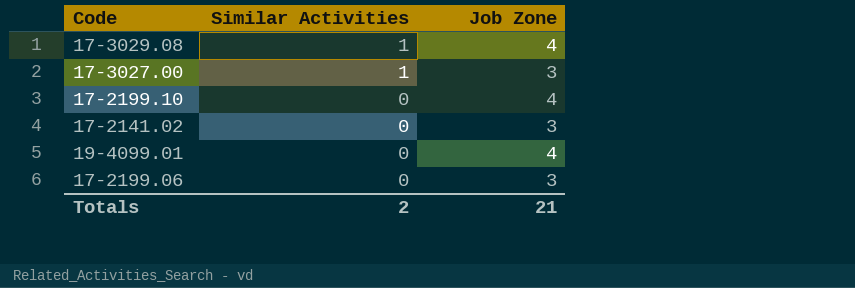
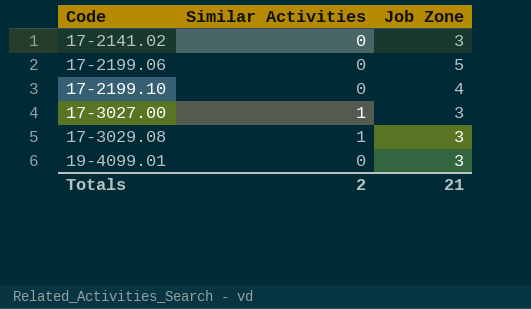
row order: Similar Activities descending -> Code ascending
17-2199.06 | Job Zone: 3 -> 5
17-3029.08 | Job Zone: 4 -> 3
19-4099.01 | Job Zone: 4 -> 3

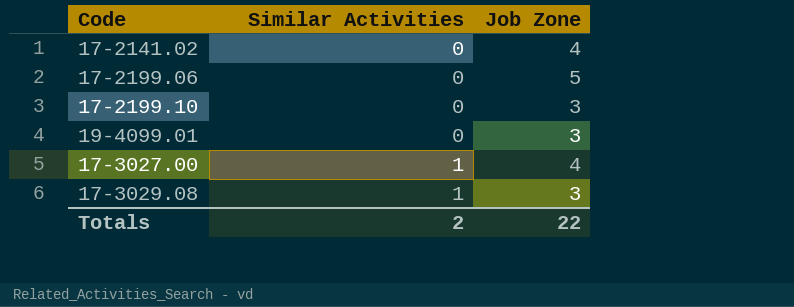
row order: Code ascending -> Similar Activities ascending
17-2141.02 | Job Zone: 3 -> 4
17-2199.10 | Job Zone: 4 -> 3
17-3027.00 | Job Zone: 3 -> 4
Totals | Job Zone: 21 -> 22

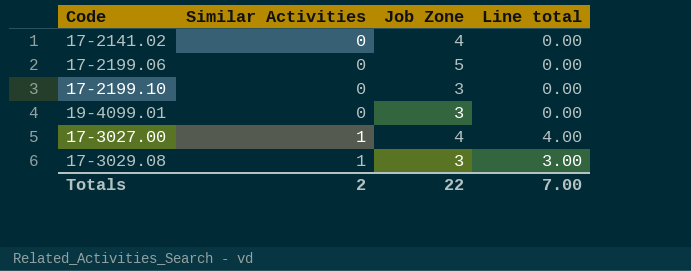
column Line total | formula: none -> [Similar Activities] * [Job Zone]

